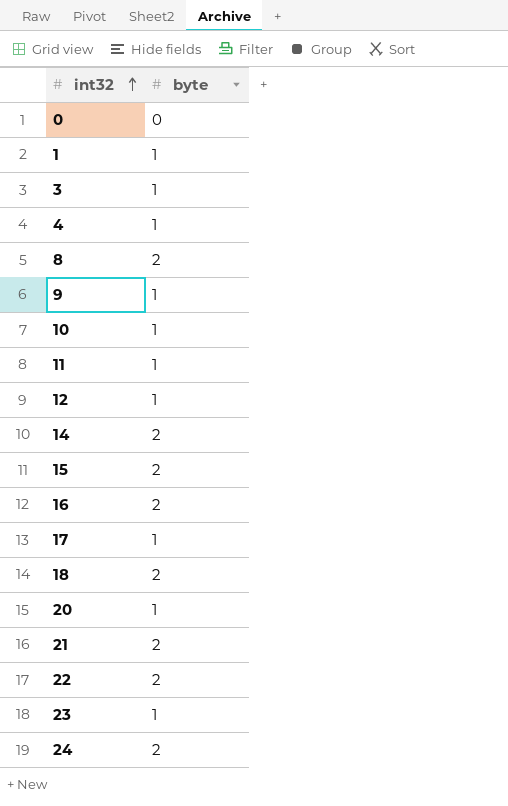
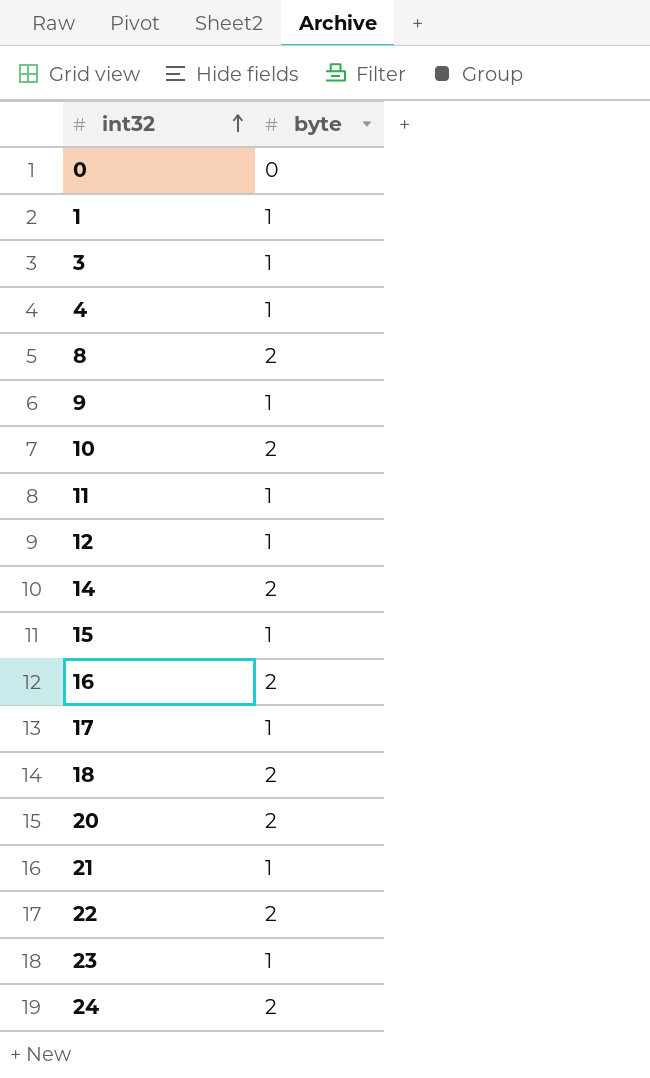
10 | byte: 1 -> 2
15 | byte: 2 -> 1
20 | byte: 1 -> 2
21 | byte: 2 -> 1

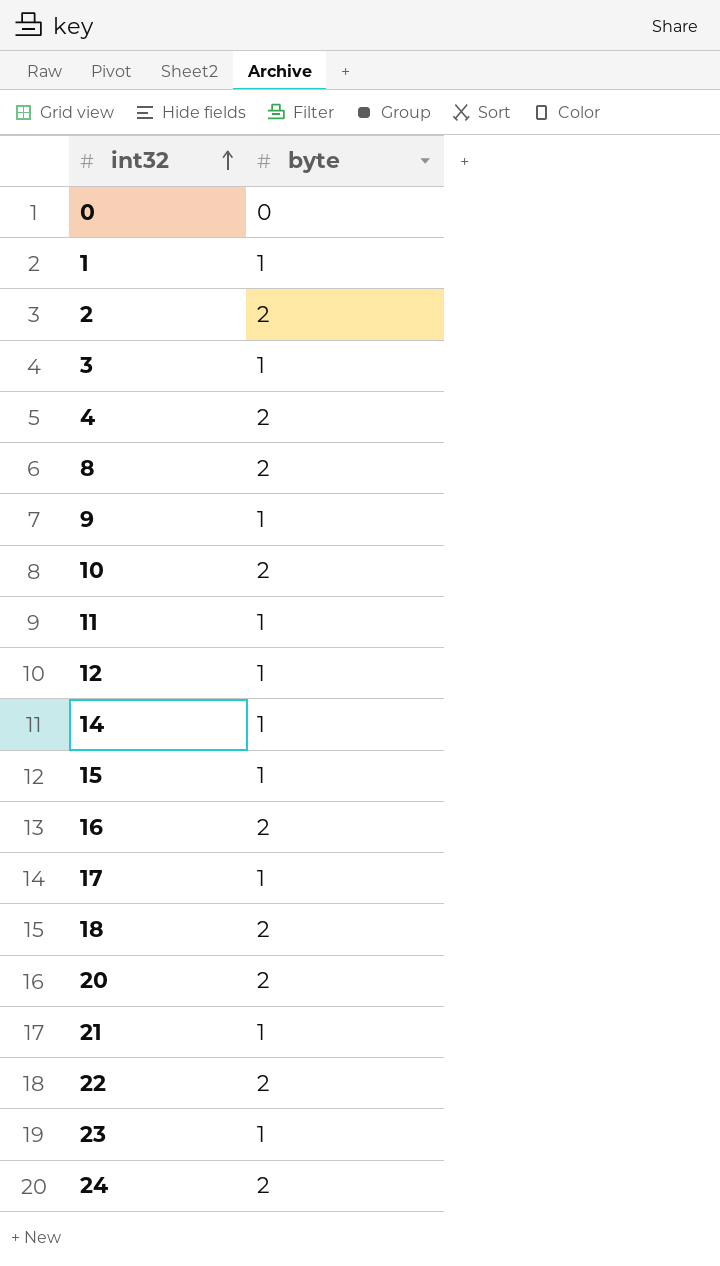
row 2: none -> 2
4 | byte: 1 -> 2
14 | byte: 2 -> 1

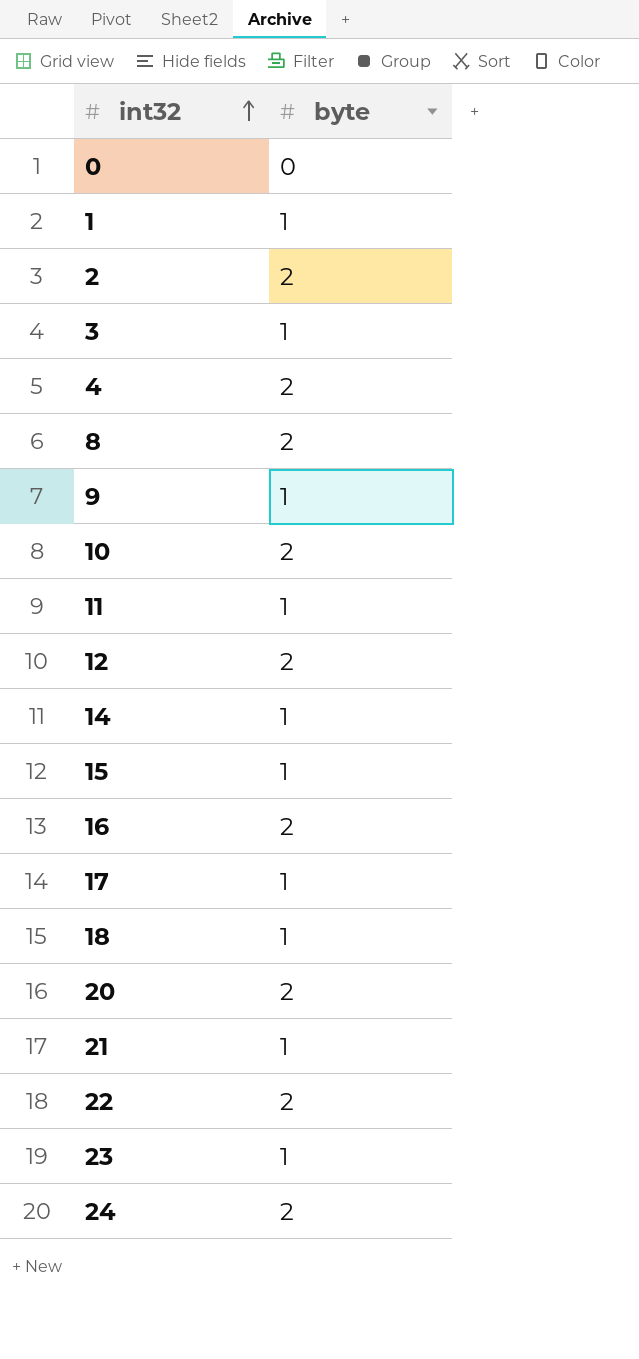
12 | byte: 1 -> 2
18 | byte: 2 -> 1

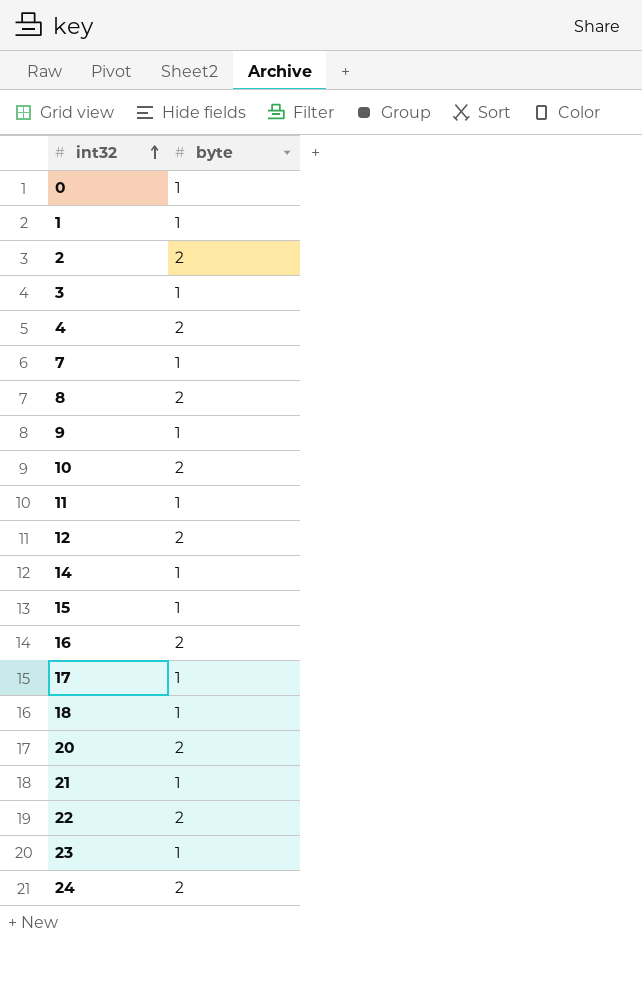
0 | byte: 0 -> 1
row 7: none -> 1

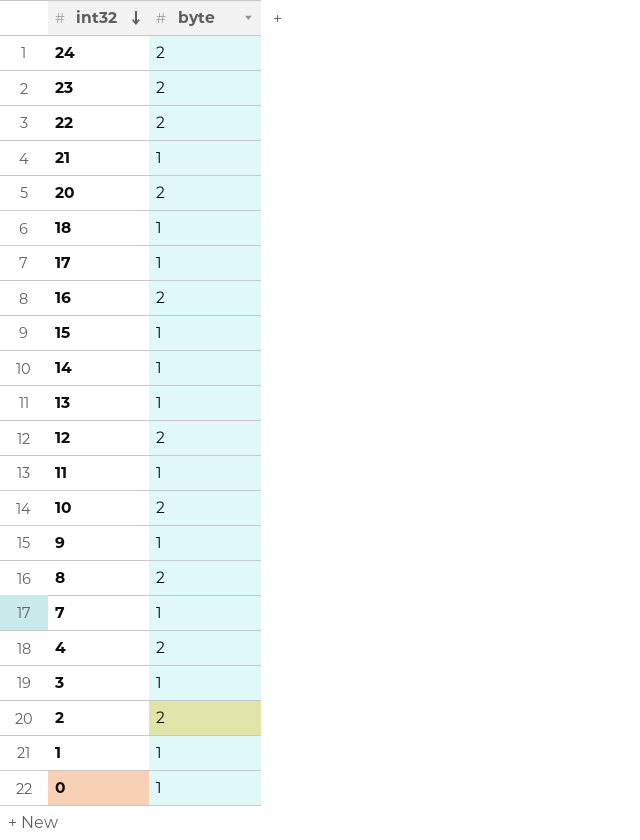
row order: int32 ascending -> int32 descending
23 | byte: 1 -> 2
row 13: none -> 1

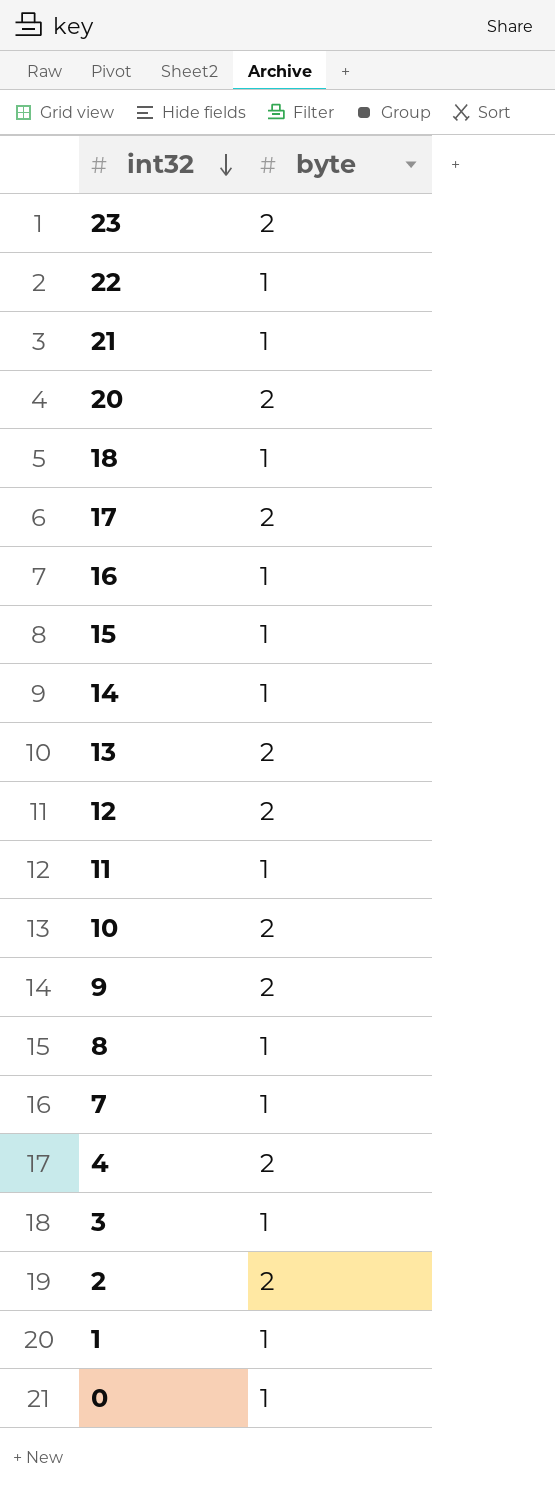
row 24: 2 -> none
22 | byte: 2 -> 1
17 | byte: 1 -> 2
16 | byte: 2 -> 1
13 | byte: 1 -> 2
9 | byte: 1 -> 2
8 | byte: 2 -> 1

